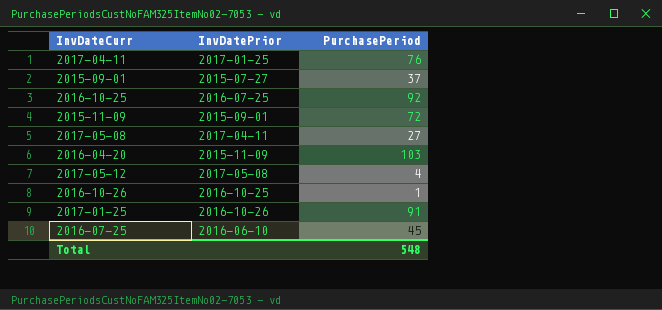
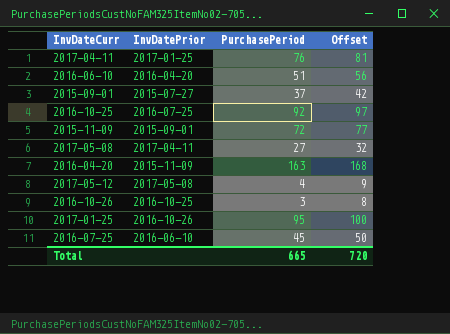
column Offset | formula: none -> [PurchasePeriod] + 5
row 2016-06-10: none -> 2016-04-20 | 51 | 56
2016-04-20 | PurchasePeriod: 103 -> 163
2016-10-26 | PurchasePeriod: 1 -> 3
2017-01-25 | PurchasePeriod: 91 -> 95
Total | PurchasePeriod: 548 -> 665

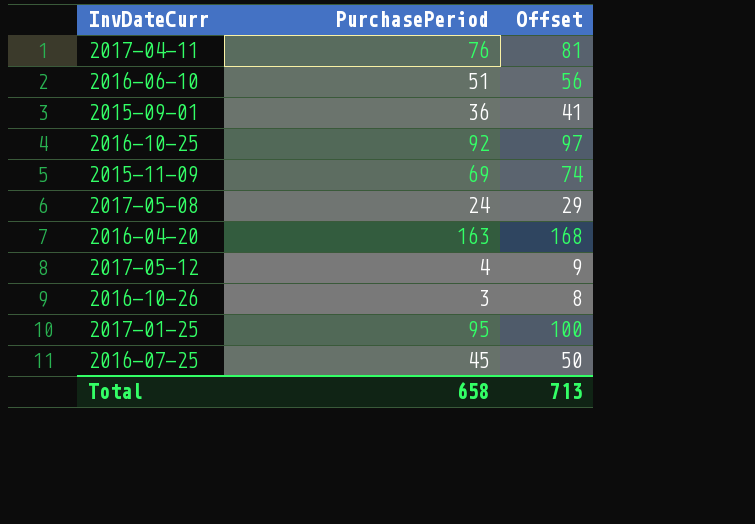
column InvDatePrior | position: 2 -> none
2015-09-01 | PurchasePeriod: 37 -> 36
2015-09-01 | Offset: 42 -> 41
2015-11-09 | PurchasePeriod: 72 -> 69
2015-11-09 | Offset: 77 -> 74
2017-05-08 | PurchasePeriod: 27 -> 24
2017-05-08 | Offset: 32 -> 29
Total | PurchasePeriod: 665 -> 658
Total | Offset: 720 -> 713

